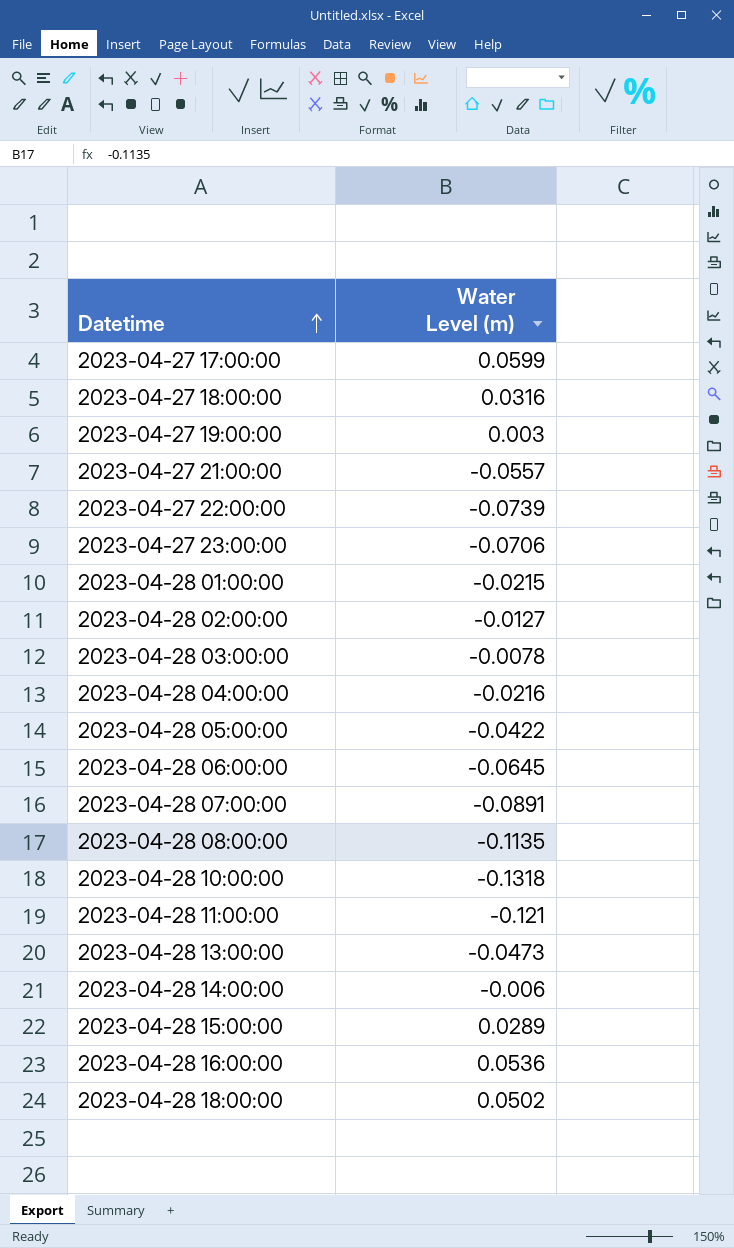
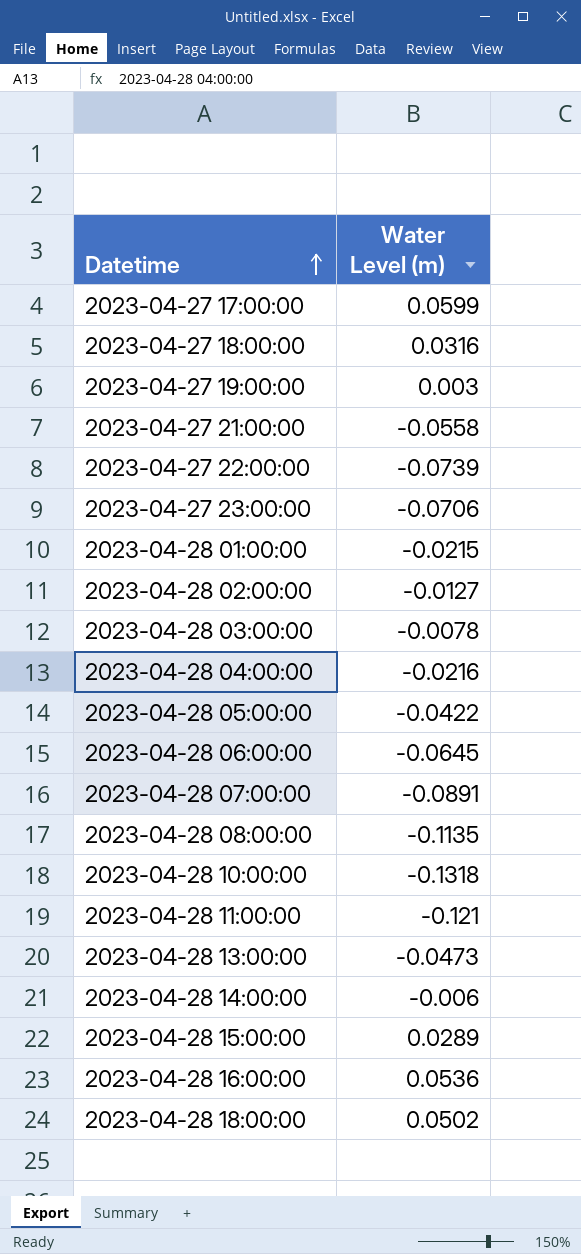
2023-04-27 21:00:00 | Water Level (m): -0.0557 -> -0.0558

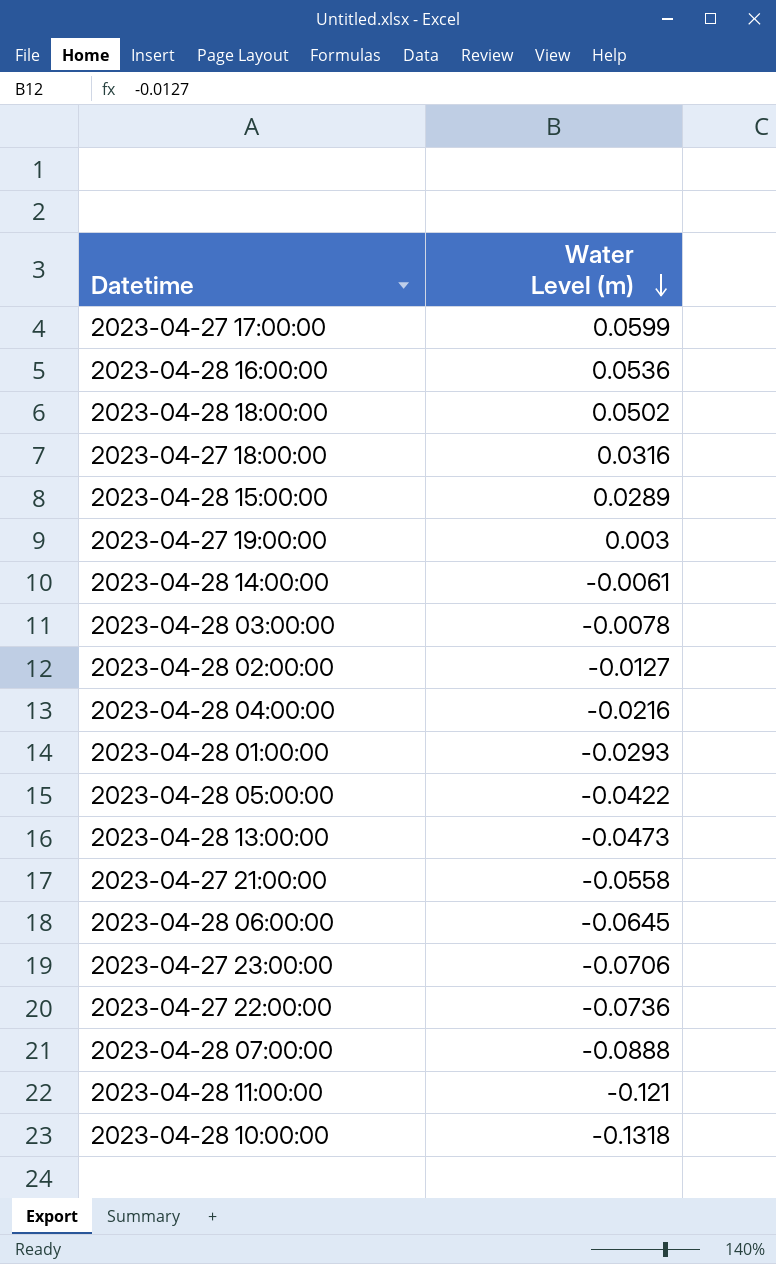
row order: Datetime ascending -> Water Level (m) descending
row 2023-04-28 08:00:00: -0.1135 -> none
2023-04-28 14:00:00 | Water Level (m): -0.006 -> -0.0061
2023-04-28 01:00:00 | Water Level (m): -0.0215 -> -0.0293
2023-04-27 22:00:00 | Water Level (m): -0.0739 -> -0.0736
2023-04-28 07:00:00 | Water Level (m): -0.0891 -> -0.0888

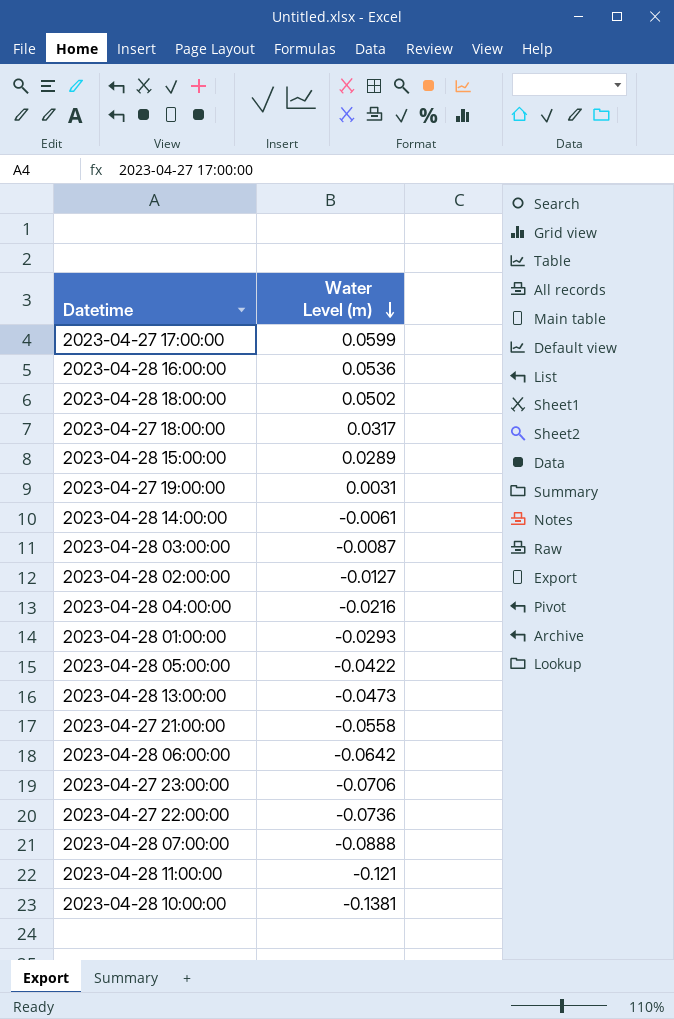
2023-04-27 18:00:00 | Water Level (m): 0.0316 -> 0.0317
2023-04-27 19:00:00 | Water Level (m): 0.003 -> 0.0031
2023-04-28 03:00:00 | Water Level (m): -0.0078 -> -0.0087
2023-04-28 06:00:00 | Water Level (m): -0.0645 -> -0.0642
2023-04-28 10:00:00 | Water Level (m): -0.1318 -> -0.1381

